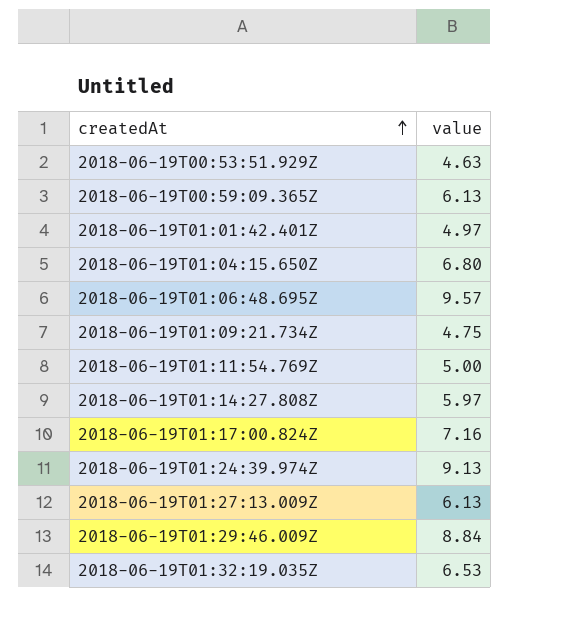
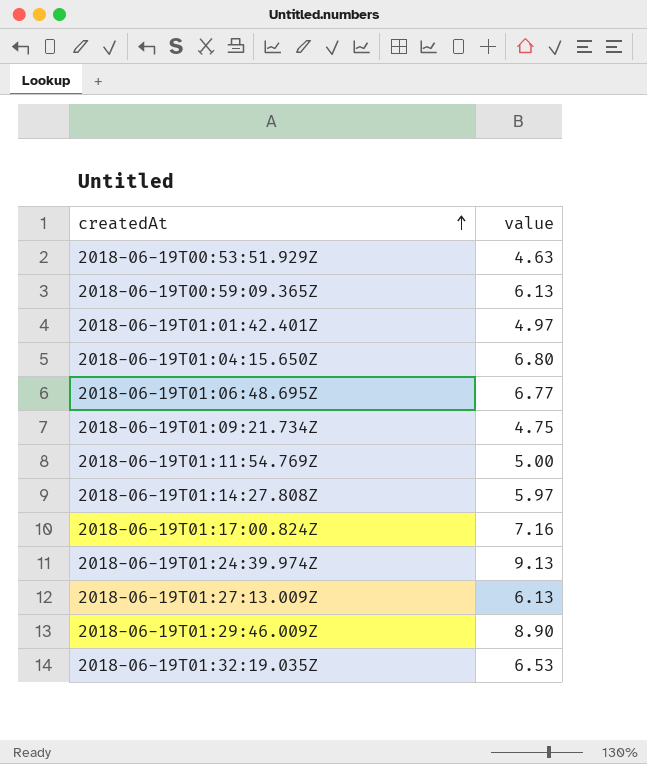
2018-06-19T01:06:48.695Z | value: 9.57 -> 6.77
2018-06-19T01:29:46.009Z | value: 8.84 -> 8.90

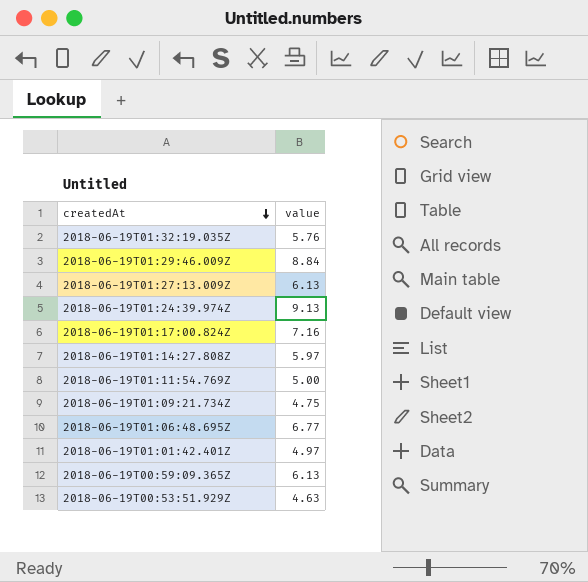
row order: createdAt ascending -> createdAt descending
row 2018-06-19T01:04:15.650Z: 6.80 -> none
2018-06-19T01:32:19.035Z | value: 6.53 -> 5.76
2018-06-19T01:29:46.009Z | value: 8.90 -> 8.84

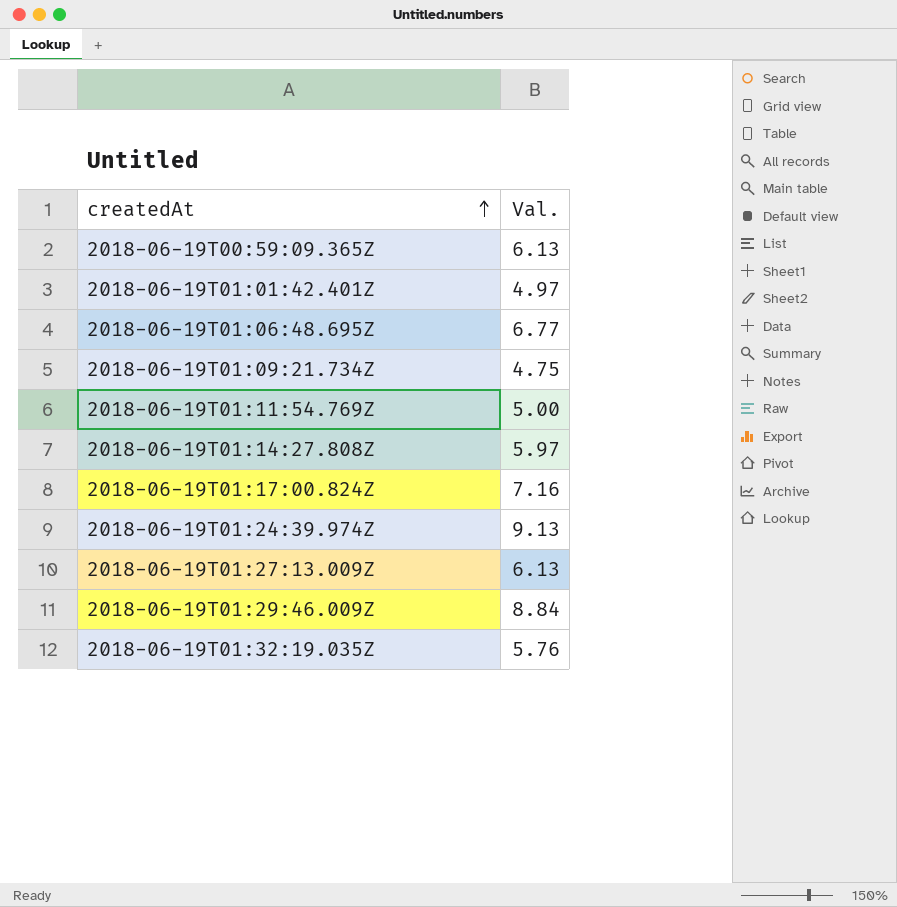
row order: createdAt descending -> createdAt ascending
column name: value -> Val.
row 2018-06-19T00:53:51.929Z: 4.63 -> none

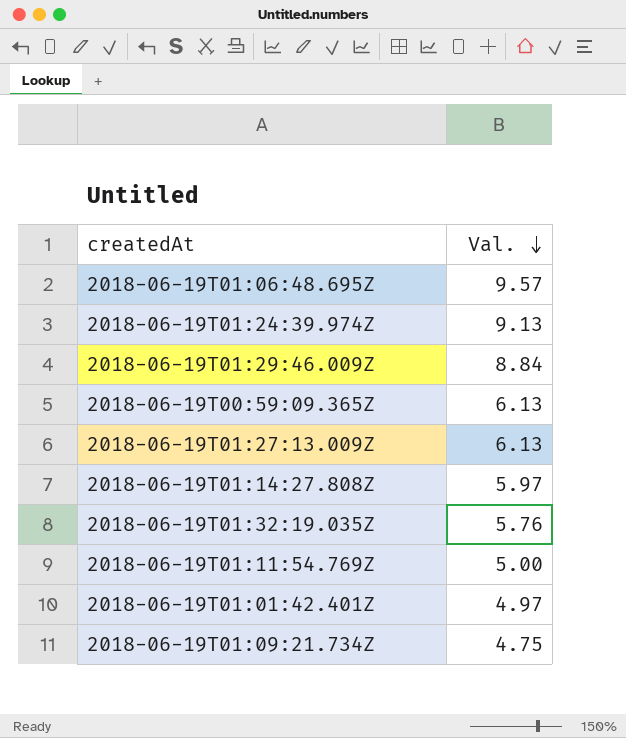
row order: createdAt ascending -> Val. descending
row 2018-06-19T01:17:00.824Z: 7.16 -> none
2018-06-19T01:06:48.695Z | Val.: 6.77 -> 9.57

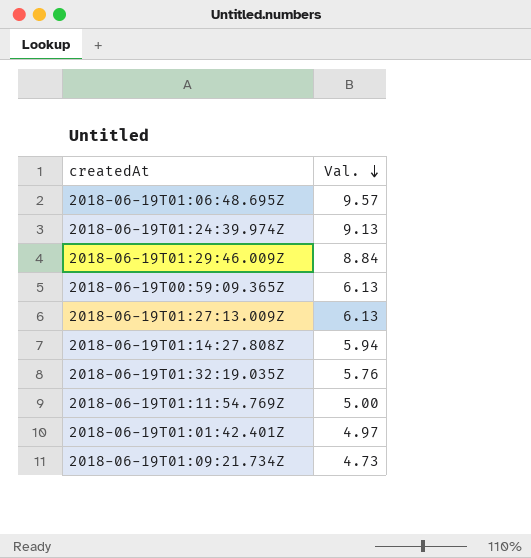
2018-06-19T01:14:27.808Z | Val.: 5.97 -> 5.94
2018-06-19T01:09:21.734Z | Val.: 4.75 -> 4.73

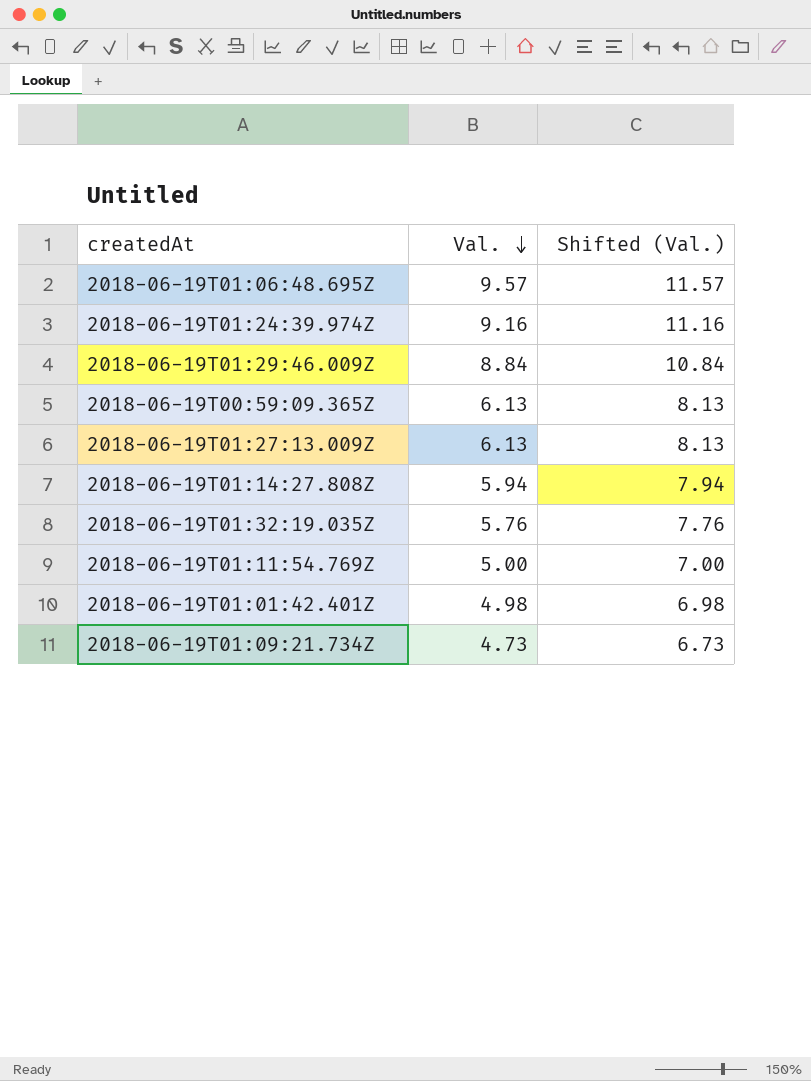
column Shifted (Val.) | formula: none -> [Val.] + 2
2018-06-19T01:24:39.974Z | Val.: 9.13 -> 9.16
2018-06-19T01:01:42.401Z | Val.: 4.97 -> 4.98

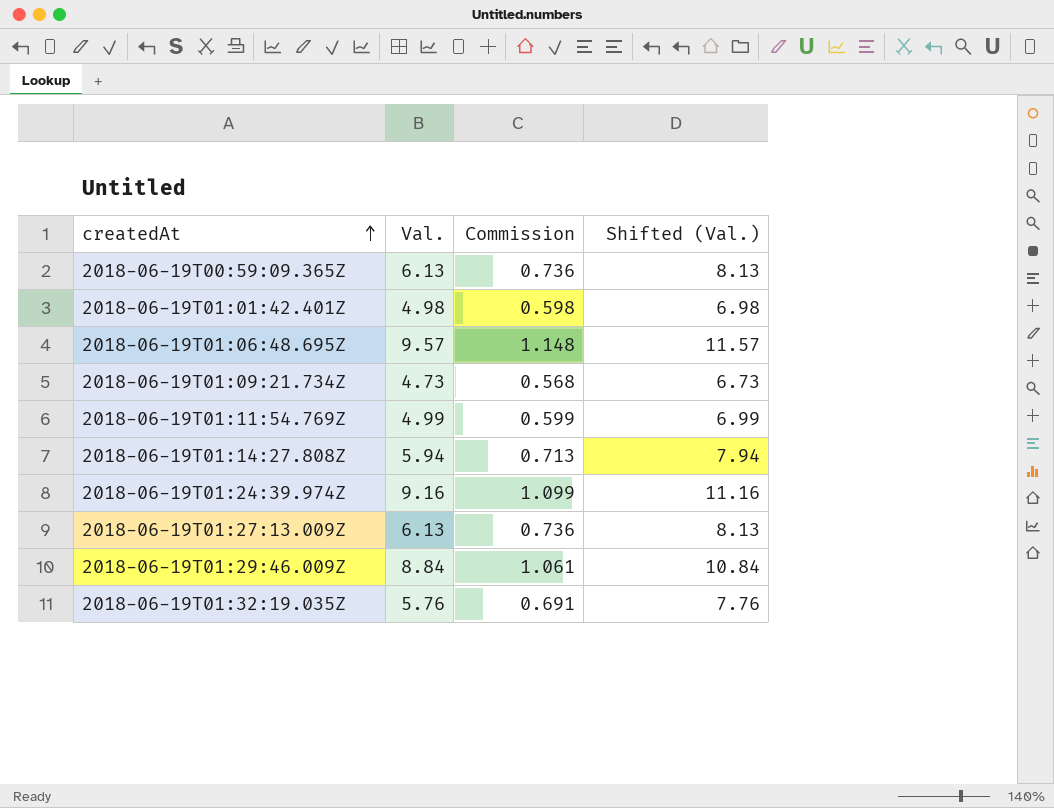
row order: Val. descending -> createdAt ascending
column Commission | formula: none -> [Val.] * 0.12
2018-06-19T01:11:54.769Z | Val.: 5.00 -> 4.99
2018-06-19T01:11:54.769Z | Shifted (Val.): 7.00 -> 6.99

